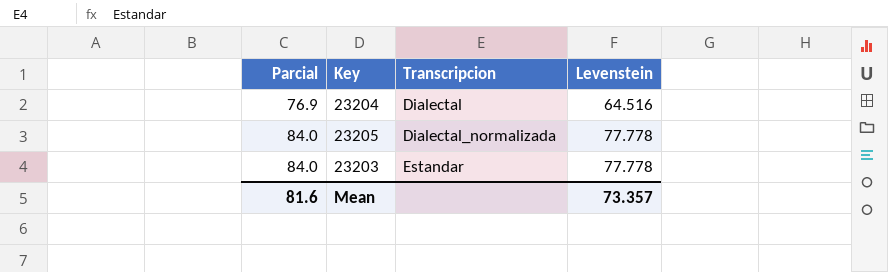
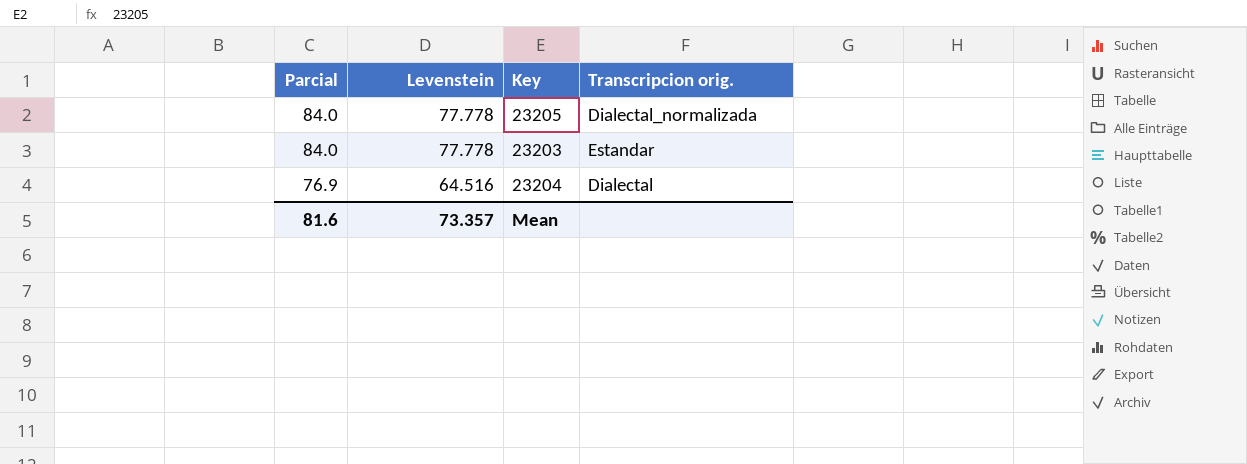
row order: Parcial ascending -> Parcial descending
column Levenstein | position: 4 -> 2
column name: Transcripcion -> Transcripcion orig.

